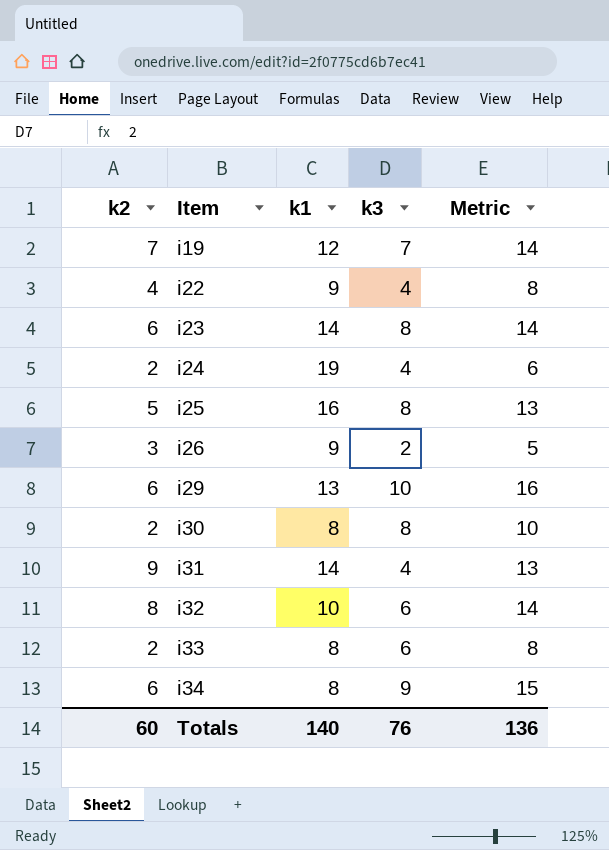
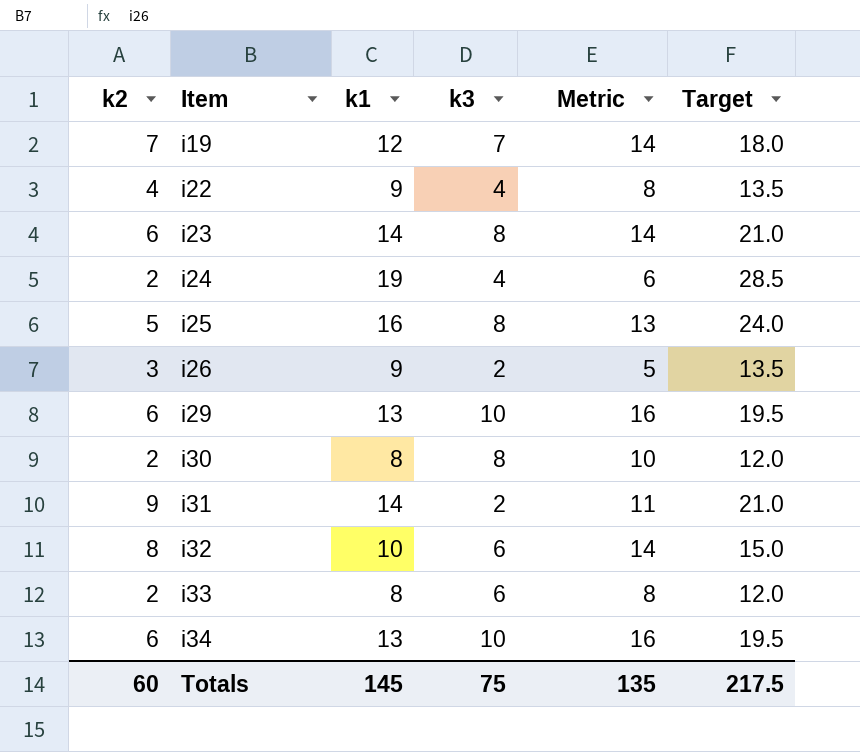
column Target | formula: none -> [k1] * 1.5
i31 | k3: 4 -> 2
i31 | Metric: 13 -> 11
i34 | k1: 8 -> 13
i34 | k3: 9 -> 10
i34 | Metric: 15 -> 16
Totals | k1: 140 -> 145
Totals | k3: 76 -> 75
Totals | Metric: 136 -> 135

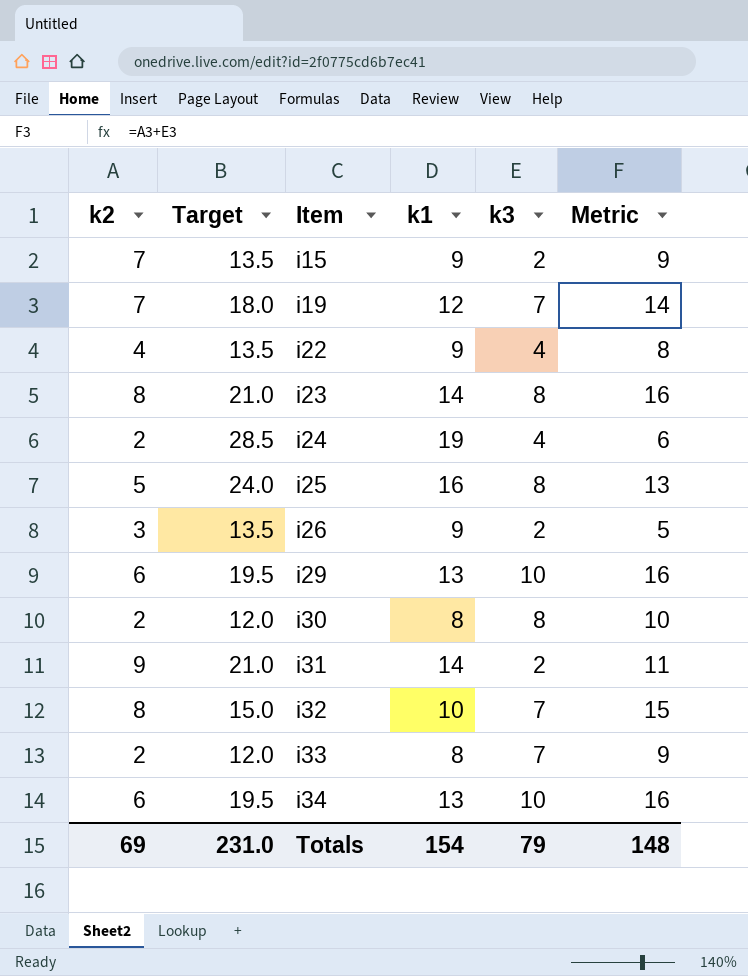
column Target | position: 6 -> 2
row i15: none -> 7 | 13.5 | 9 | 2 | 9
i23 | k2: 6 -> 8
i23 | Metric: 14 -> 16
i32 | k3: 6 -> 7
i32 | Metric: 14 -> 15
i33 | k3: 6 -> 7
i33 | Metric: 8 -> 9
Totals | k2: 60 -> 69
Totals | Target: 217.5 -> 231.0
Totals | k1: 145 -> 154
Totals | k3: 75 -> 79
Totals | Metric: 135 -> 148

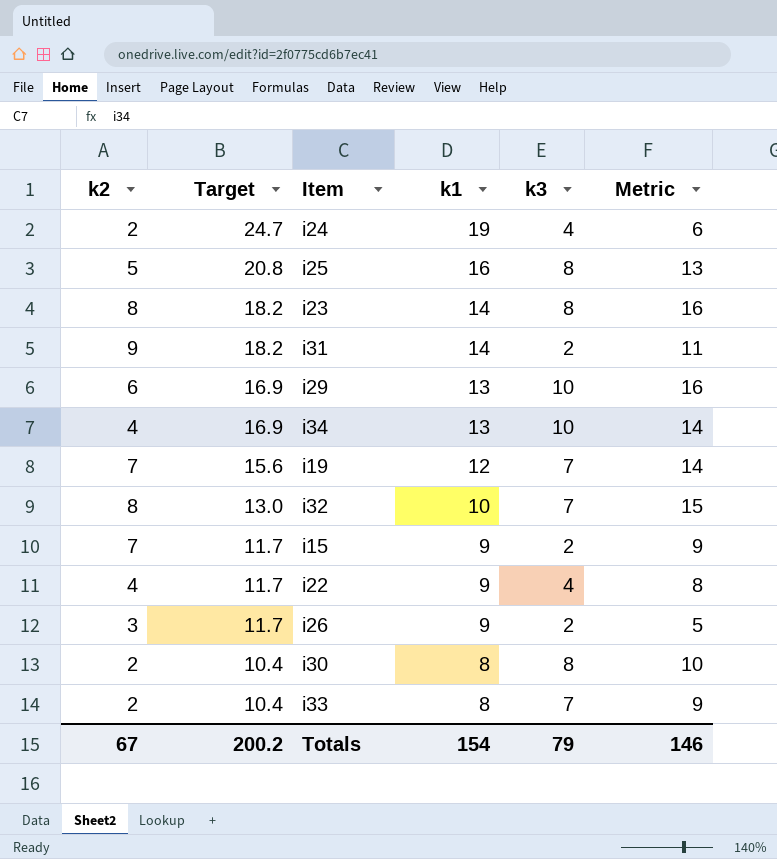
row order: Item ascending -> Target descending
column Target | formula: [k1] * 1.5 -> [k1] * 1.3
i34 | k2: 6 -> 4
i34 | Metric: 16 -> 14
Totals | k2: 69 -> 67
Totals | Target: 231.0 -> 200.2
Totals | Metric: 148 -> 146

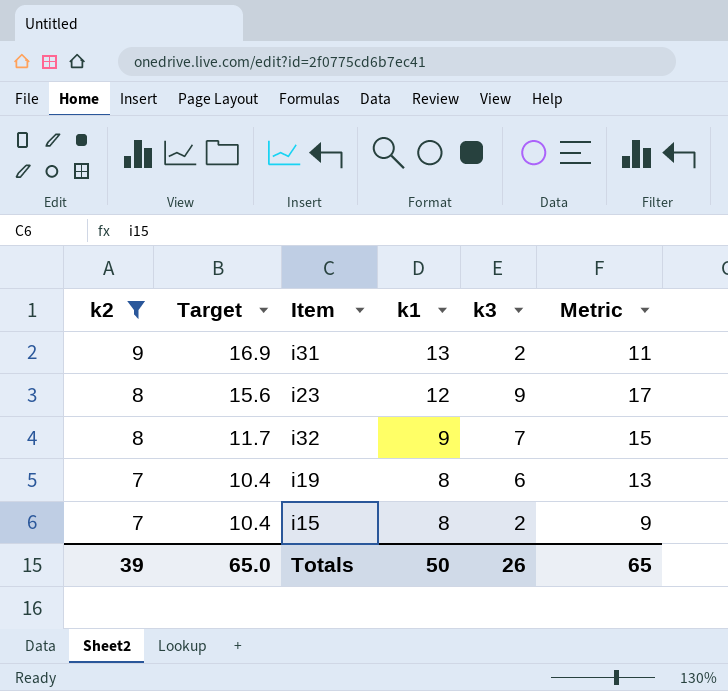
filter: none -> k2 >= 7
row order: Target descending -> k2 descending
i31 | Target: 18.2 -> 16.9
i31 | k1: 14 -> 13
i23 | Target: 18.2 -> 15.6
i23 | k1: 14 -> 12
i23 | k3: 8 -> 9
i23 | Metric: 16 -> 17
i32 | Target: 13.0 -> 11.7
i32 | k1: 10 -> 9
i19 | Target: 15.6 -> 10.4
i19 | k1: 12 -> 8
i19 | k3: 7 -> 6
i19 | Metric: 14 -> 13
i15 | Target: 11.7 -> 10.4
i15 | k1: 9 -> 8
Totals | k2: 67 -> 39
Totals | Target: 200.2 -> 65.0
Totals | k1: 154 -> 50
Totals | k3: 79 -> 26
Totals | Metric: 146 -> 65

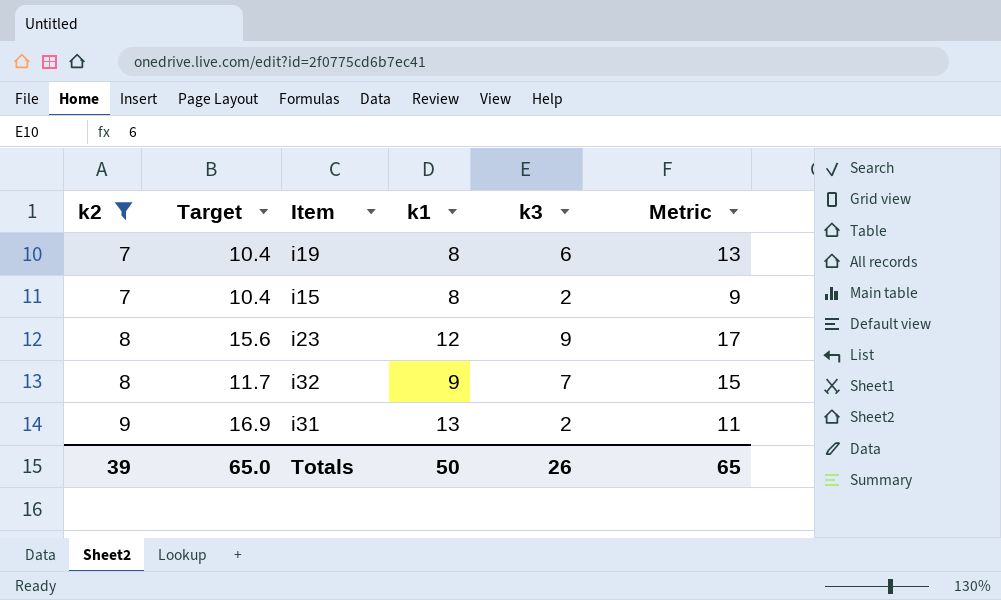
row order: k2 descending -> k2 ascending

